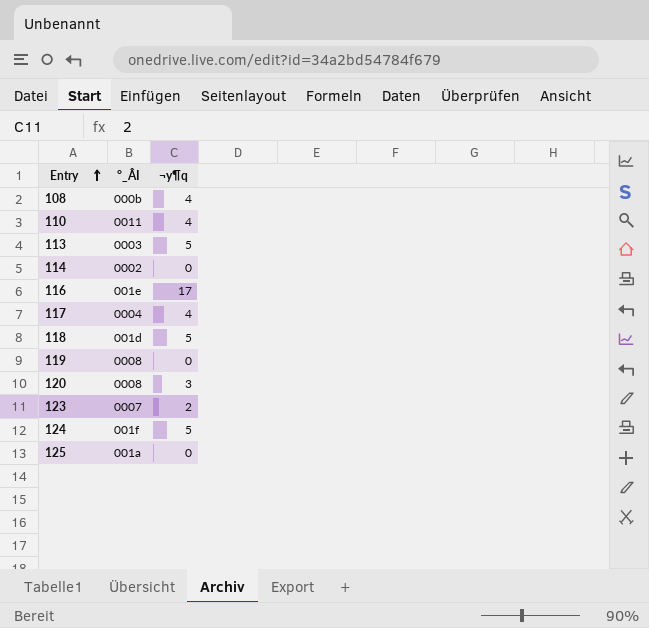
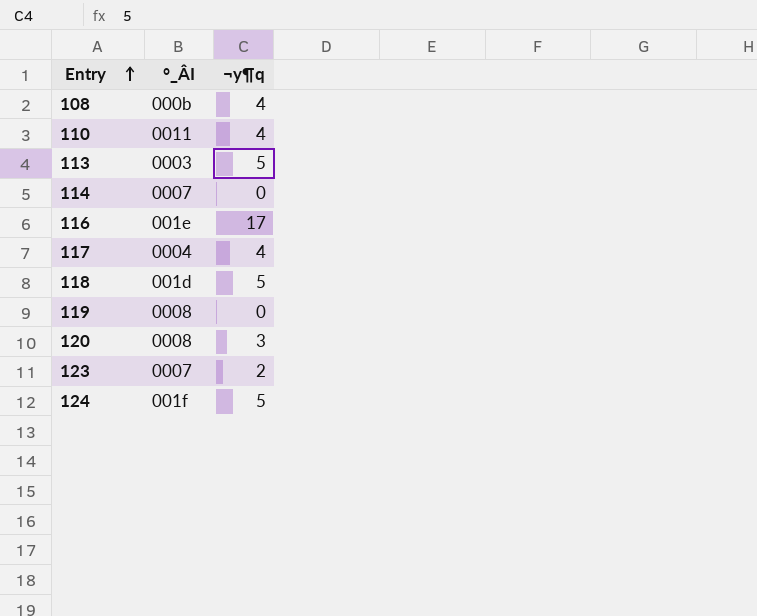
row 125: 001a | 0 -> none
114 | °_ÂI: 0002 -> 0007

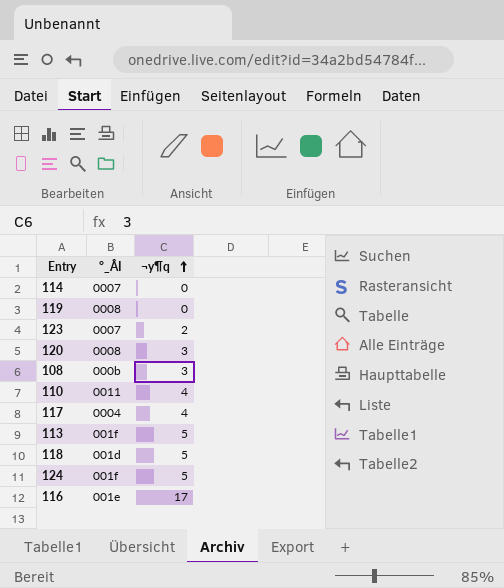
row order: Entry ascending -> ¬y¶q ascending
108 | ¬y¶q: 4 -> 3
113 | °_ÂI: 0003 -> 001f

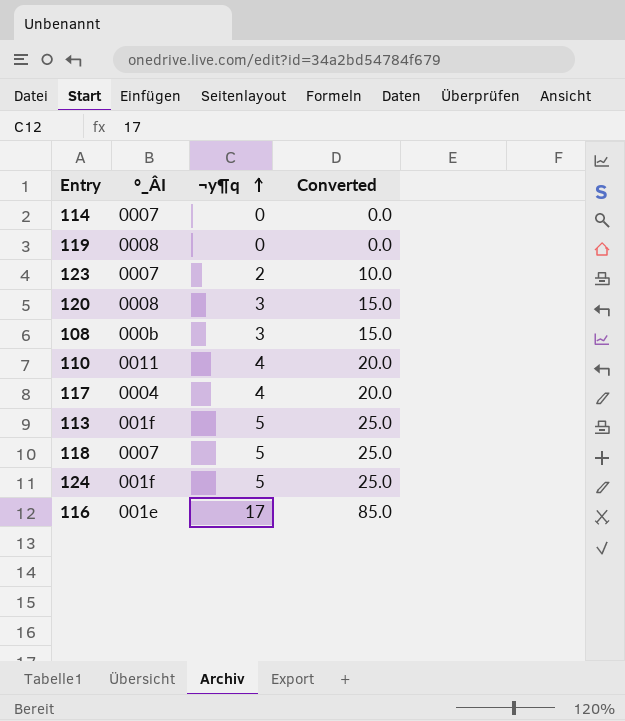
column Converted | formula: none -> [¬y¶q] * 5
118 | °_ÂI: 001d -> 0007

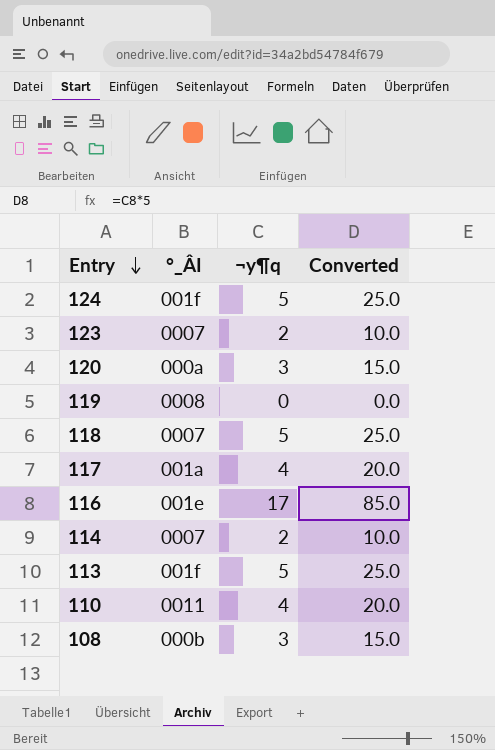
row order: ¬y¶q ascending -> Entry descending
120 | °_ÂI: 0008 -> 000a
117 | °_ÂI: 0004 -> 001a
114 | ¬y¶q: 0 -> 2
114 | Converted: 0.0 -> 10.0

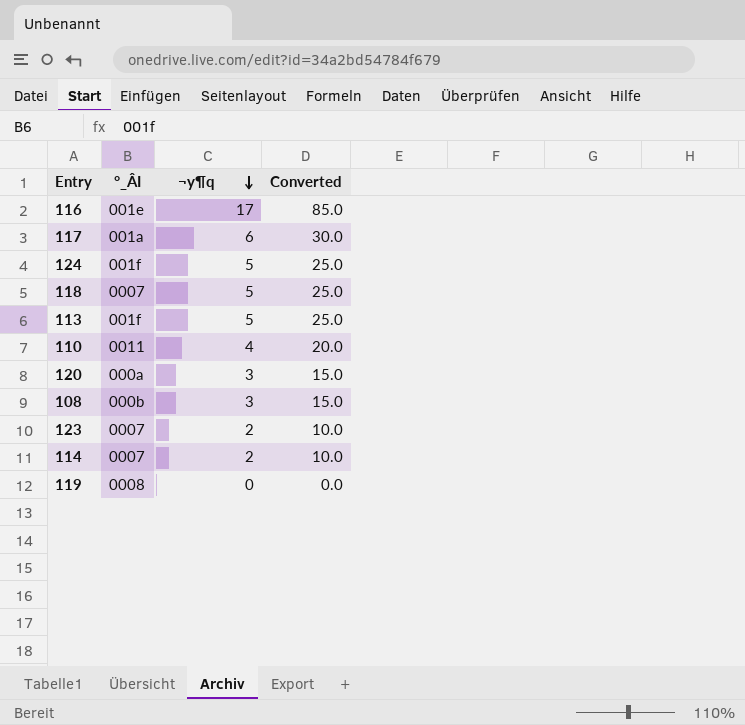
row order: Entry descending -> ¬y¶q descending
117 | ¬y¶q: 4 -> 6
117 | Converted: 20.0 -> 30.0

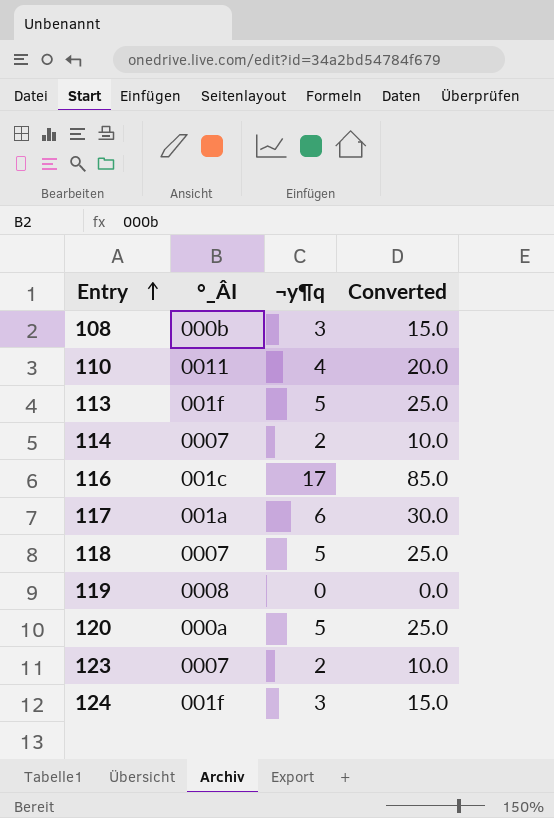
row order: ¬y¶q descending -> Entry ascending
116 | °_ÂI: 001e -> 001c
120 | ¬y¶q: 3 -> 5
120 | Converted: 15.0 -> 25.0
124 | ¬y¶q: 5 -> 3
124 | Converted: 25.0 -> 15.0

